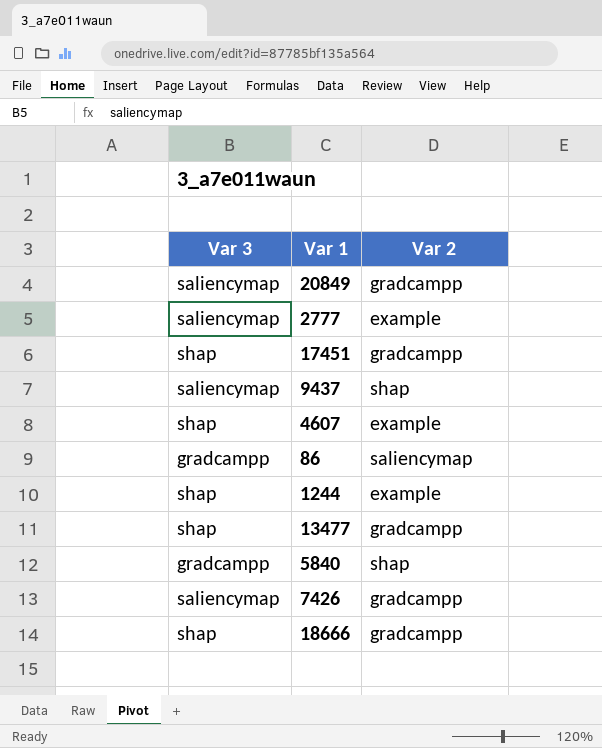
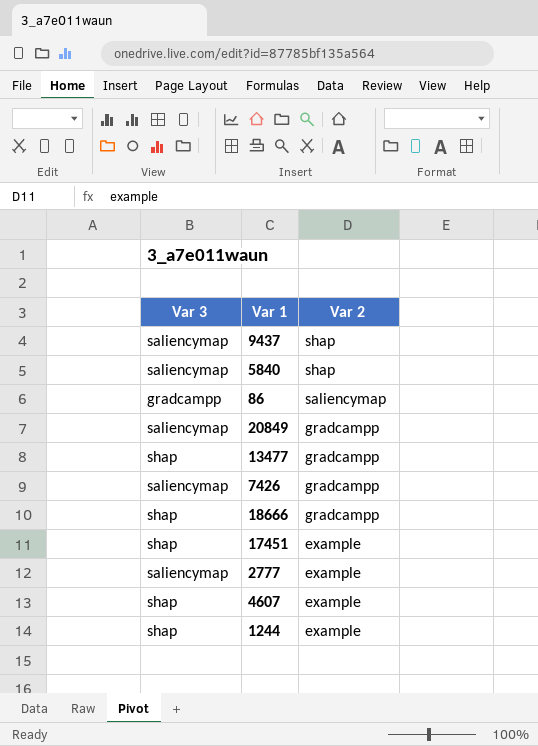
row order: none -> Var 2 descending
5840 | Var 3: gradcampp -> saliencymap
17451 | Var 2: gradcampp -> example

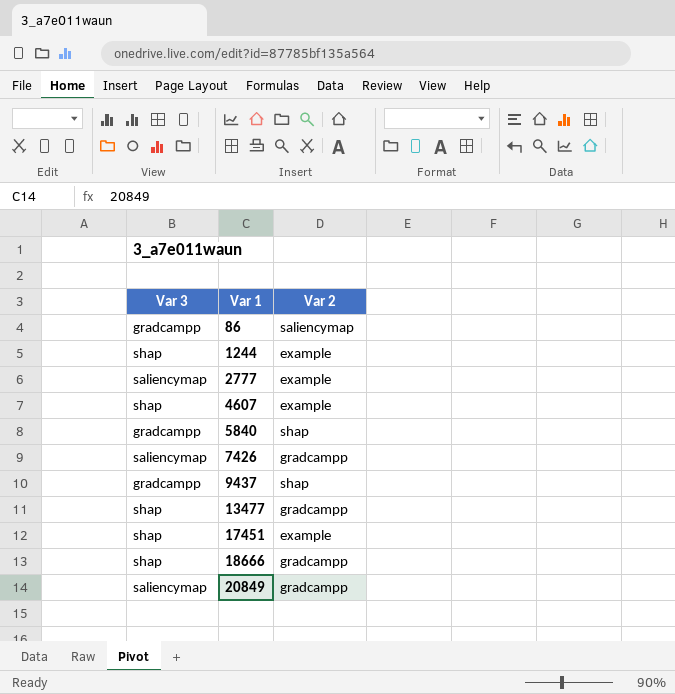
row order: Var 2 descending -> Var 1 ascending
5840 | Var 3: saliencymap -> gradcampp
9437 | Var 3: saliencymap -> gradcampp

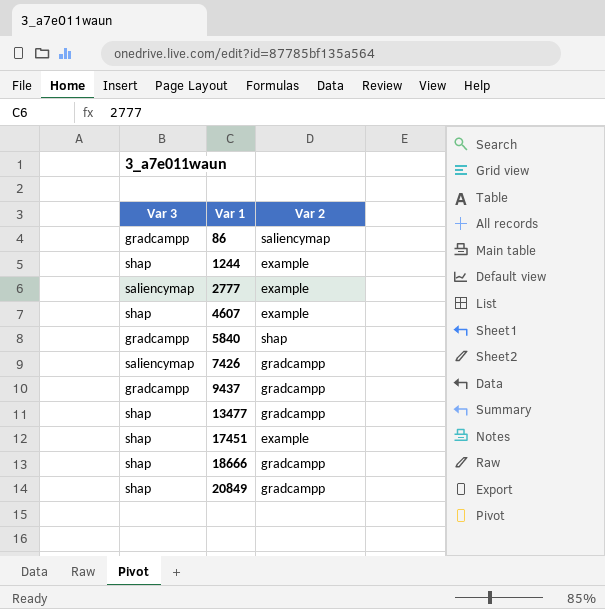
9437 | Var 2: shap -> gradcampp
20849 | Var 3: saliencymap -> shap

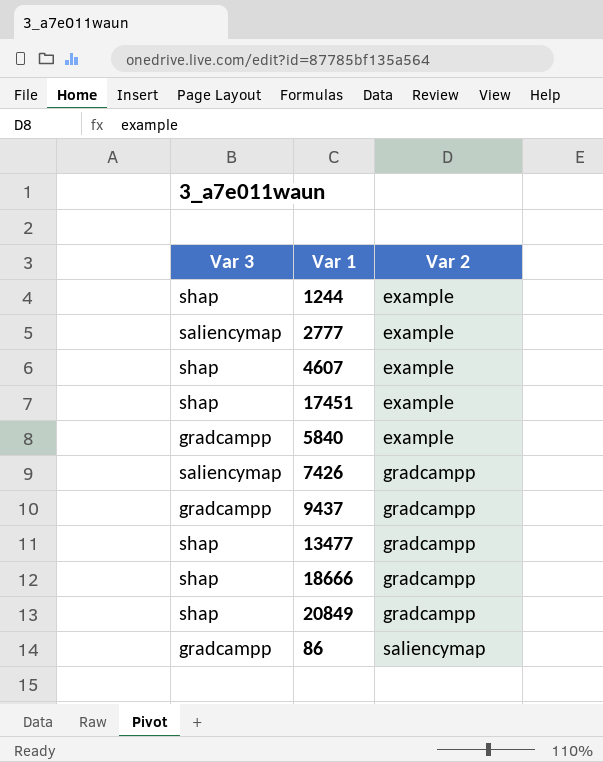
row order: Var 1 ascending -> Var 2 ascending
5840 | Var 2: shap -> example

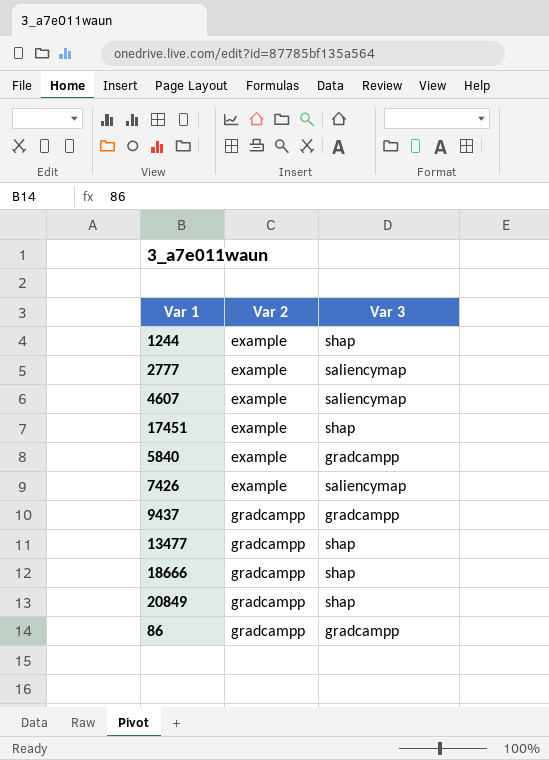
column Var 3 | position: 1 -> 3
4607 | Var 3: shap -> saliencymap
7426 | Var 2: gradcampp -> example
86 | Var 2: saliencymap -> gradcampp

